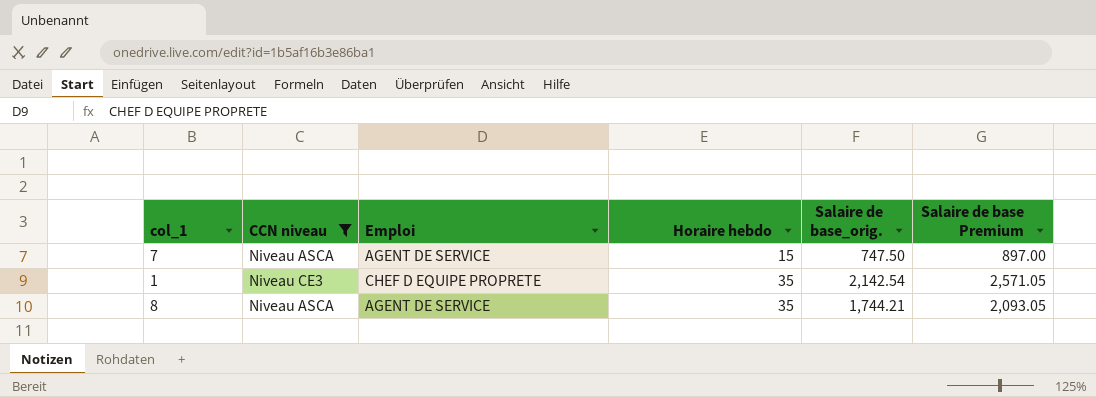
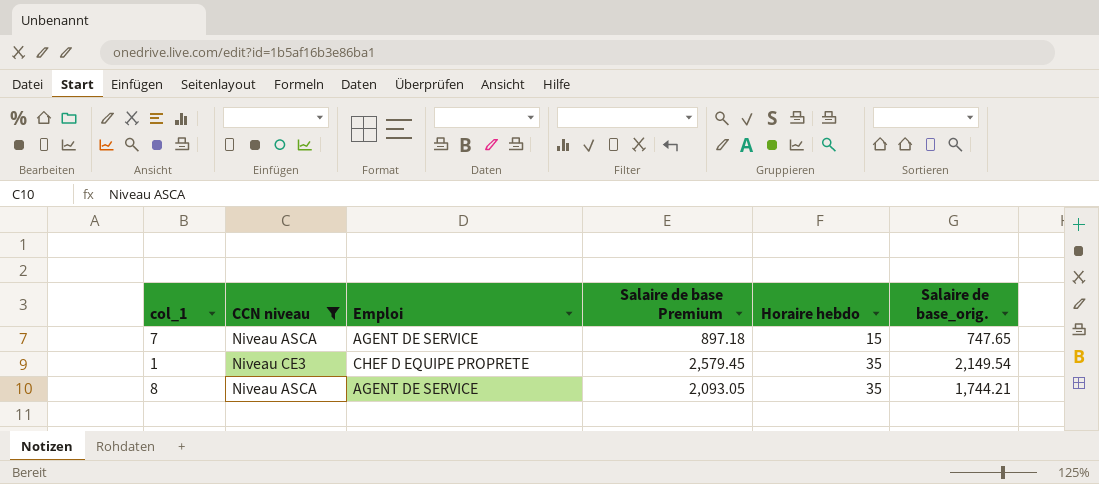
column Salaire de base Premium | position: 6 -> 4
7 | Salaire de base Premium: 897.00 -> 897.18
7 | Salaire de base_orig.: 747.50 -> 747.65
1 | Salaire de base Premium: 2,571.05 -> 2,579.45
1 | Salaire de base_orig.: 2,142.54 -> 2,149.54

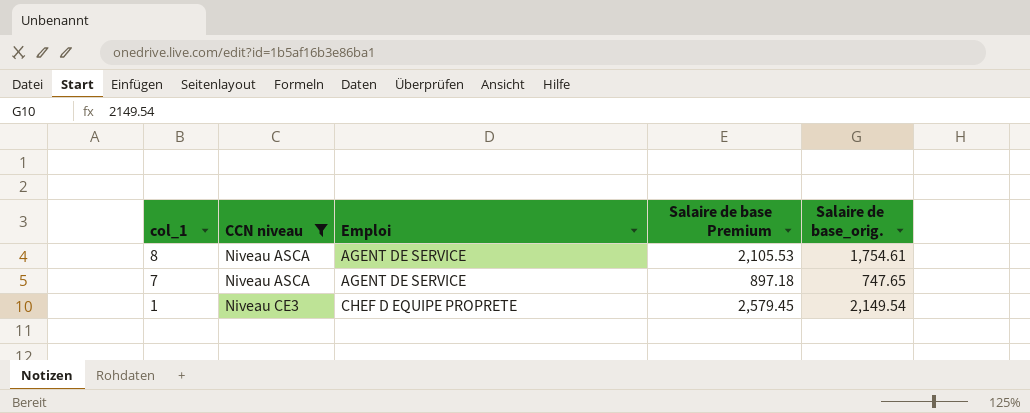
row order: Horaire hebdo ascending -> col_1 descending
column Horaire hebdo | position: 5 -> none
8 | Salaire de base Premium: 2,093.05 -> 2,105.53
8 | Salaire de base_orig.: 1,744.21 -> 1,754.61

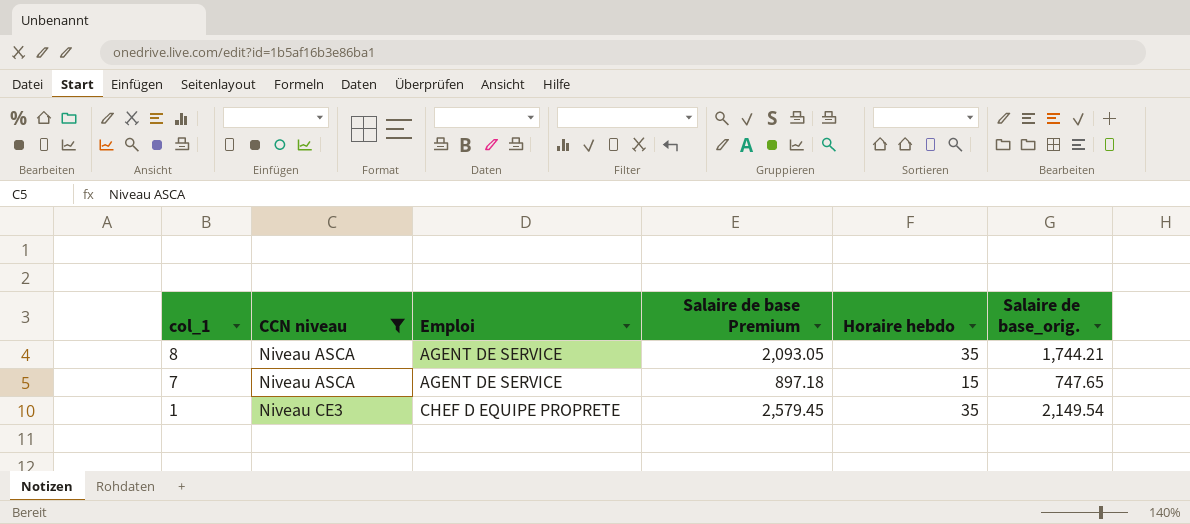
column Horaire hebdo | position: none -> 5
8 | Salaire de base Premium: 2,105.53 -> 2,093.05
8 | Salaire de base_orig.: 1,754.61 -> 1,744.21

